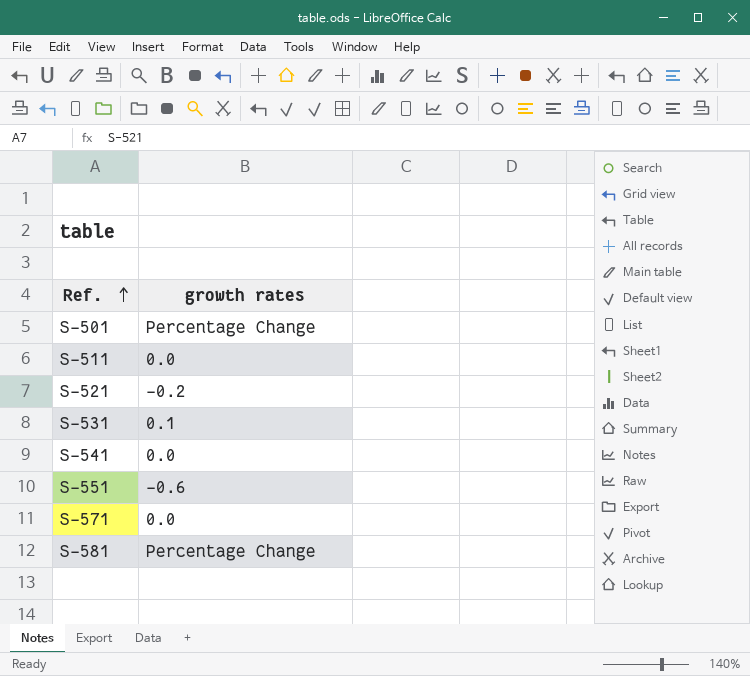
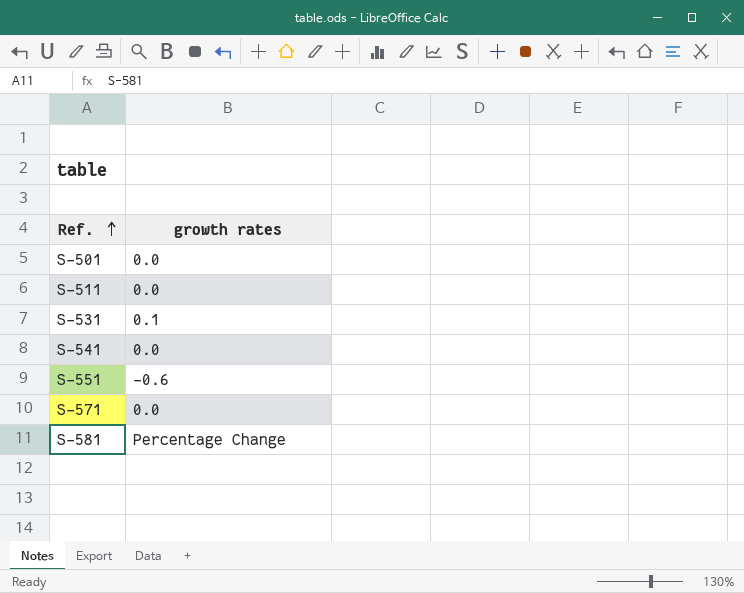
row S-521: -0.2 -> none
S-501 | growth rates: Percentage Change -> 0.0

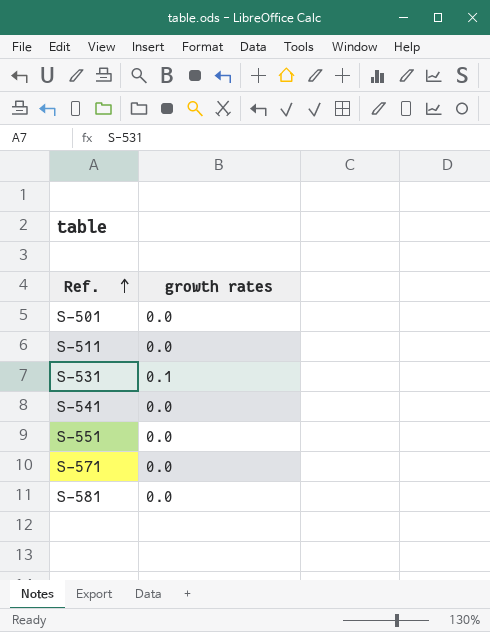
S-551 | growth rates: -0.6 -> 0.0
S-581 | growth rates: Percentage Change -> 0.0

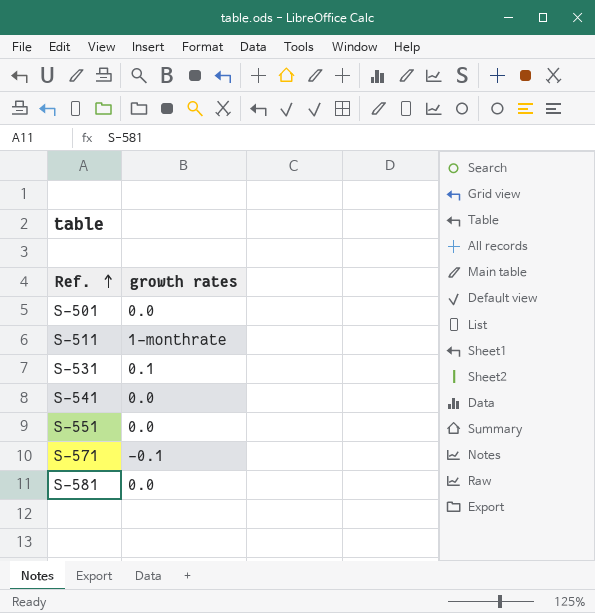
S-511 | growth rates: 0.0 -> 1-monthrate
S-571 | growth rates: 0.0 -> -0.1

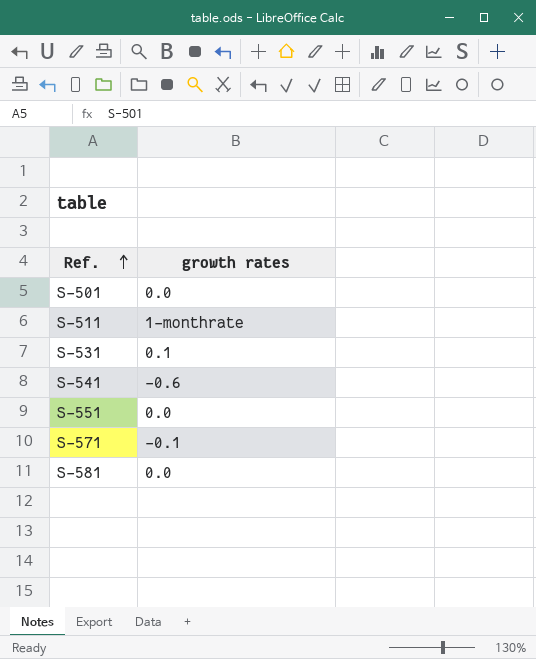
S-541 | growth rates: 0.0 -> -0.6

